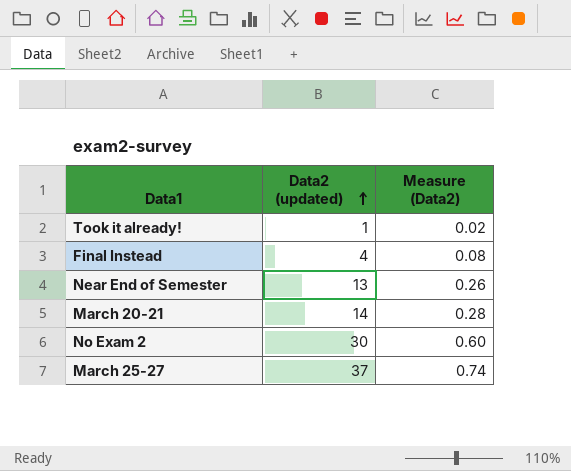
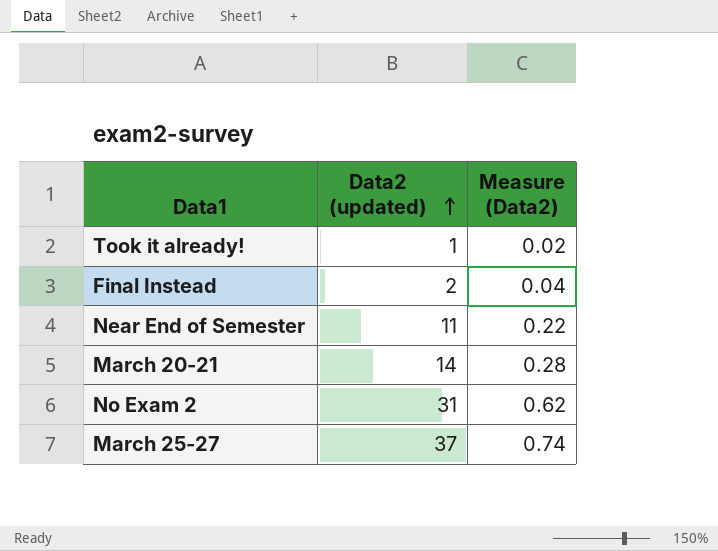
Final Instead | Data2 (updated): 4 -> 2
Final Instead | Measure (Data2): 0.08 -> 0.04
Near End of Semester | Data2 (updated): 13 -> 11
Near End of Semester | Measure (Data2): 0.26 -> 0.22
No Exam 2 | Data2 (updated): 30 -> 31
No Exam 2 | Measure (Data2): 0.60 -> 0.62

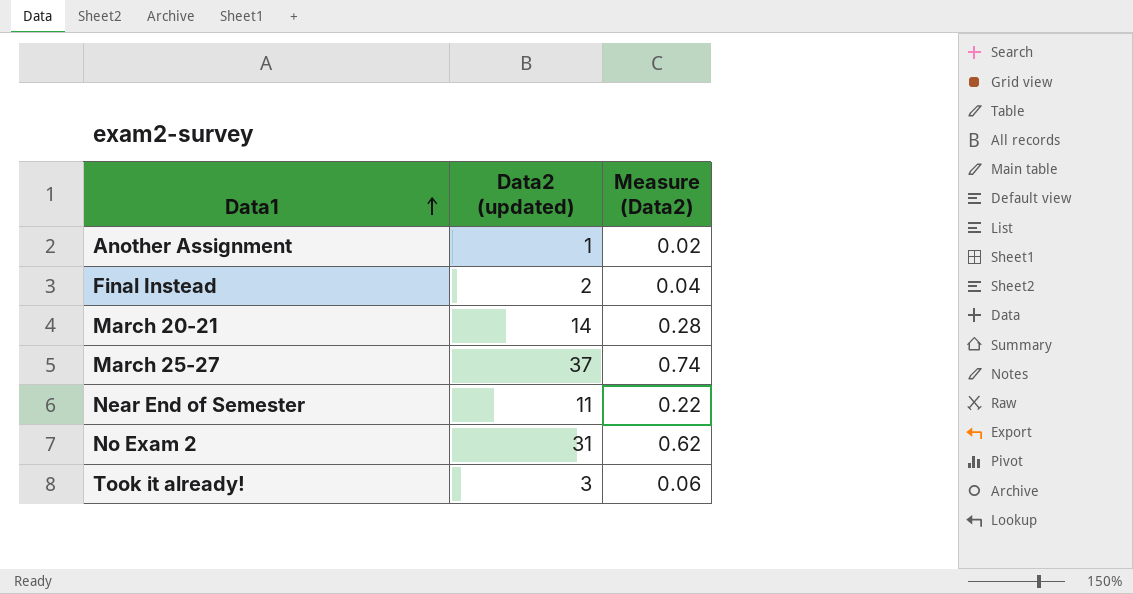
row order: Data2 (updated) ascending -> Data1 ascending
row Another Assignment: none -> 1 | 0.02
Took it already! | Data2 (updated): 1 -> 3
Took it already! | Measure (Data2): 0.02 -> 0.06

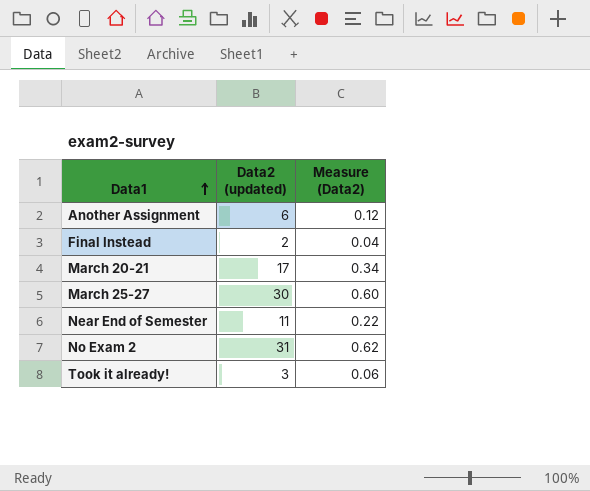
Another Assignment | Data2 (updated): 1 -> 6
Another Assignment | Measure (Data2): 0.02 -> 0.12
March 20-21 | Data2 (updated): 14 -> 17
March 20-21 | Measure (Data2): 0.28 -> 0.34
March 25-27 | Data2 (updated): 37 -> 30
March 25-27 | Measure (Data2): 0.74 -> 0.60

